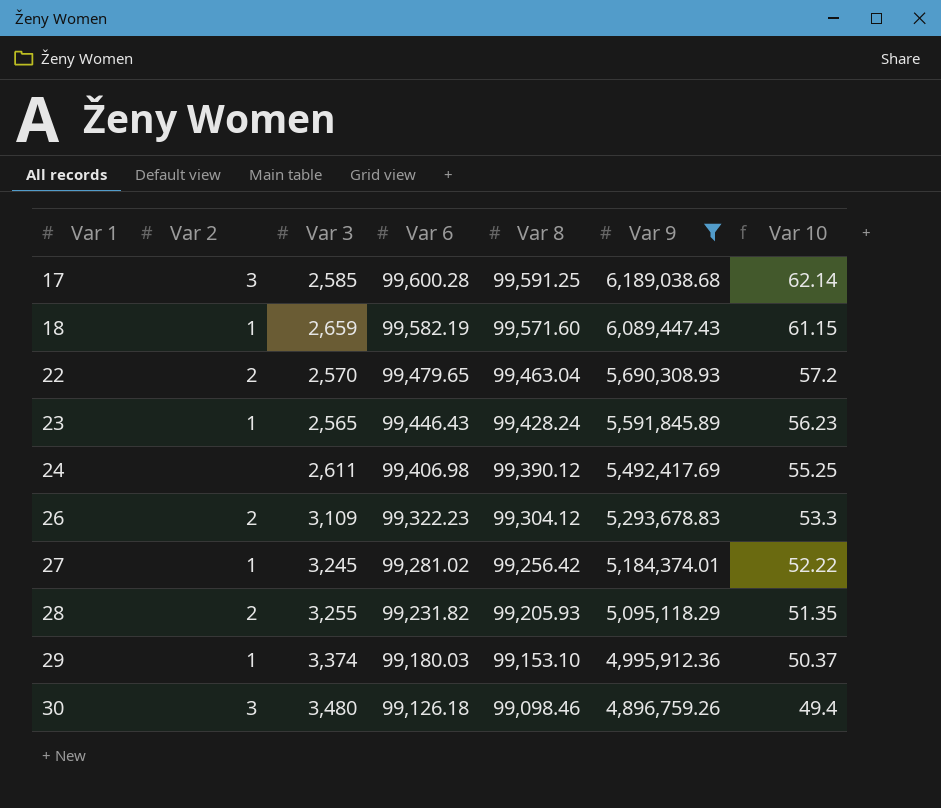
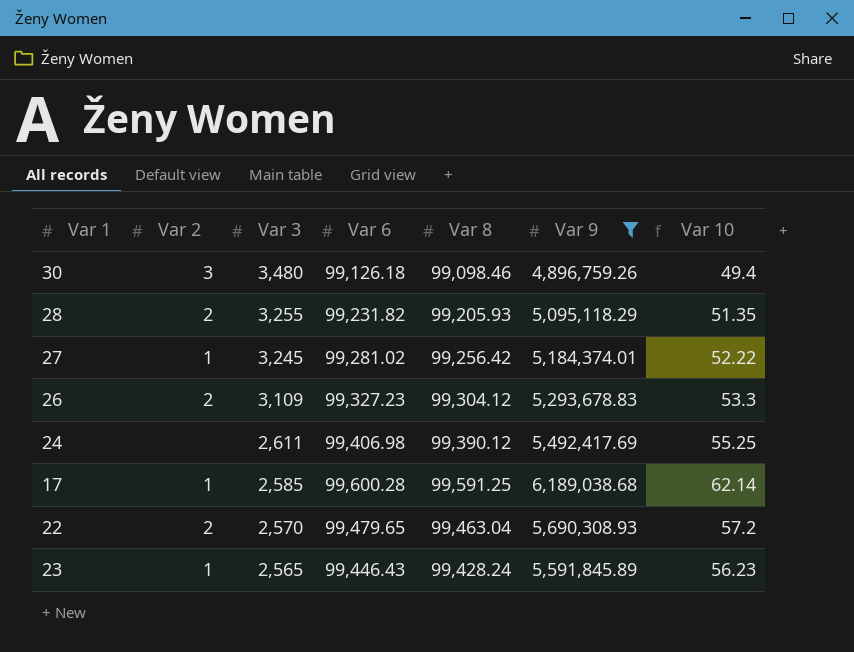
row order: Var 1 ascending -> Var 3 descending
row 18: 1 | 2,659 | 99,582.19 | 99,571.60 | 6,089,447.43 | 61.15 -> none
row 29: 1 | 3,374 | 99,180.03 | 99,153.10 | 4,995,912.36 | 50.37 -> none
26 | Var 6: 99,322.23 -> 99,327.23
17 | Var 2: 3 -> 1

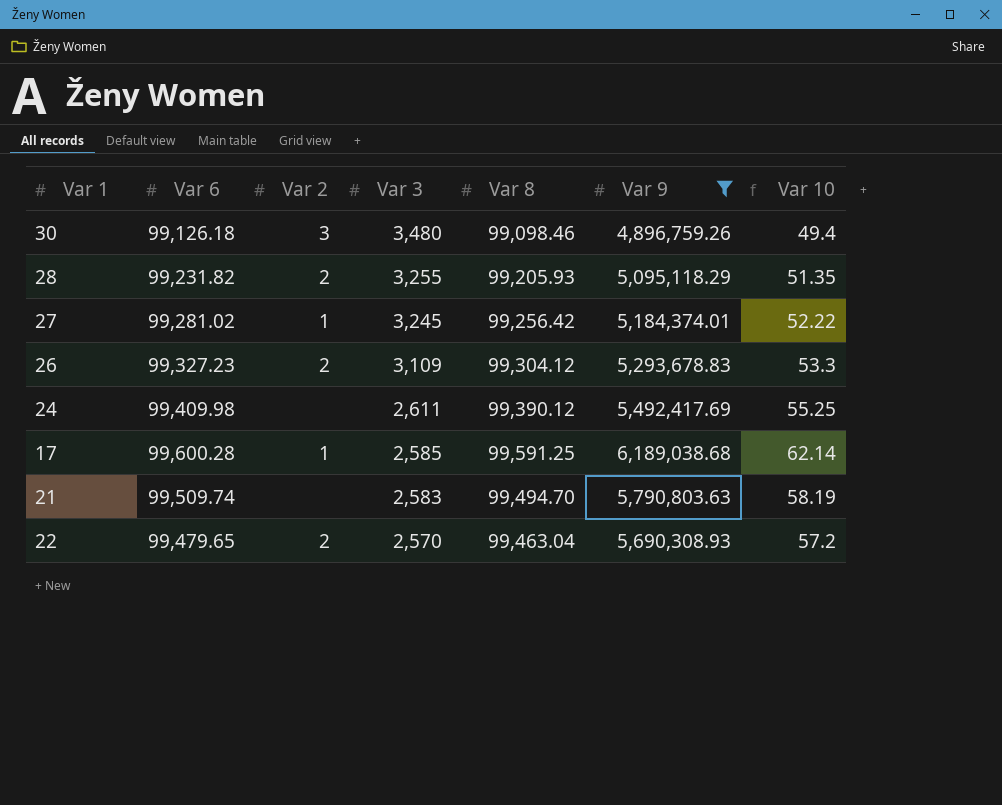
column Var 6 | position: 4 -> 2
row 23: 1 | 2,565 | 99,446.43 | 99,428.24 | 5,591,845.89 | 56.23 -> none
24 | Var 6: 99,406.98 -> 99,409.98
row 21: none -> 99,509.74 | none | 2,583 | 99,494.70 | 5,790,803.63 | 58.19

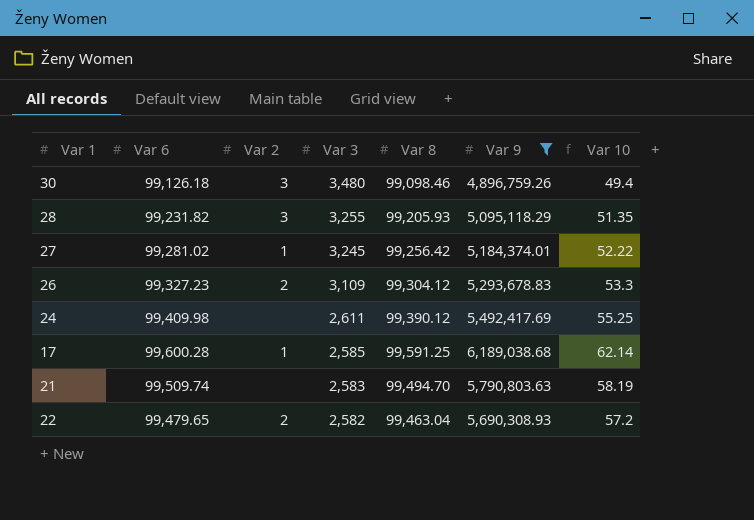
28 | Var 2: 2 -> 3
22 | Var 3: 2,570 -> 2,582

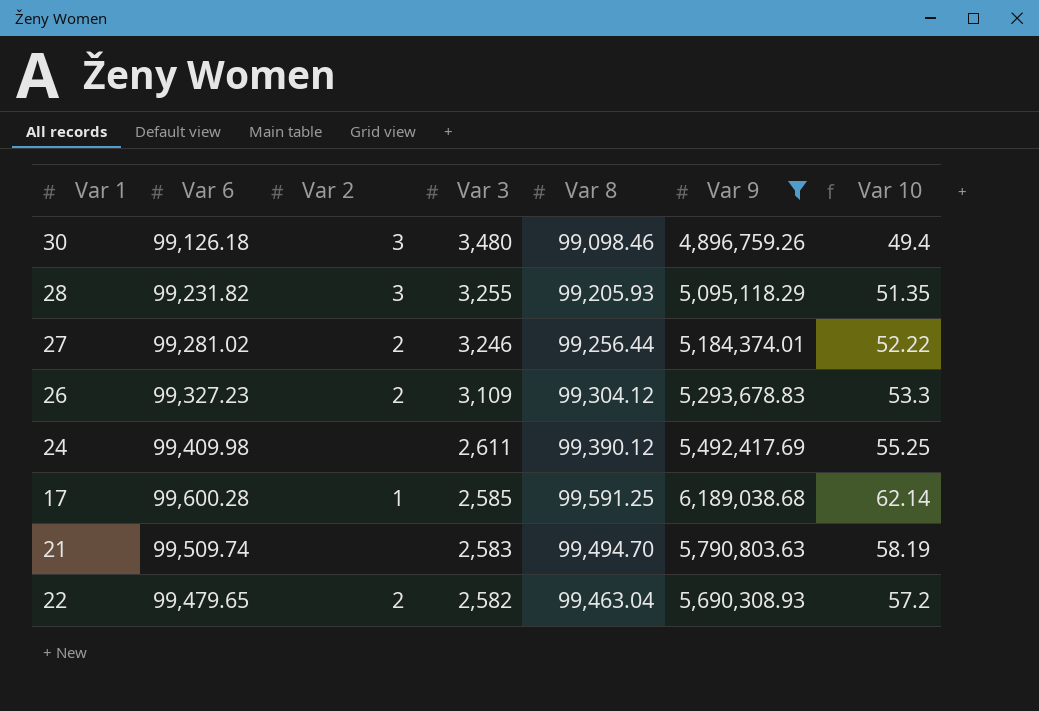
27 | Var 2: 1 -> 2
27 | Var 3: 3,245 -> 3,246
27 | Var 8: 99,256.42 -> 99,256.44

